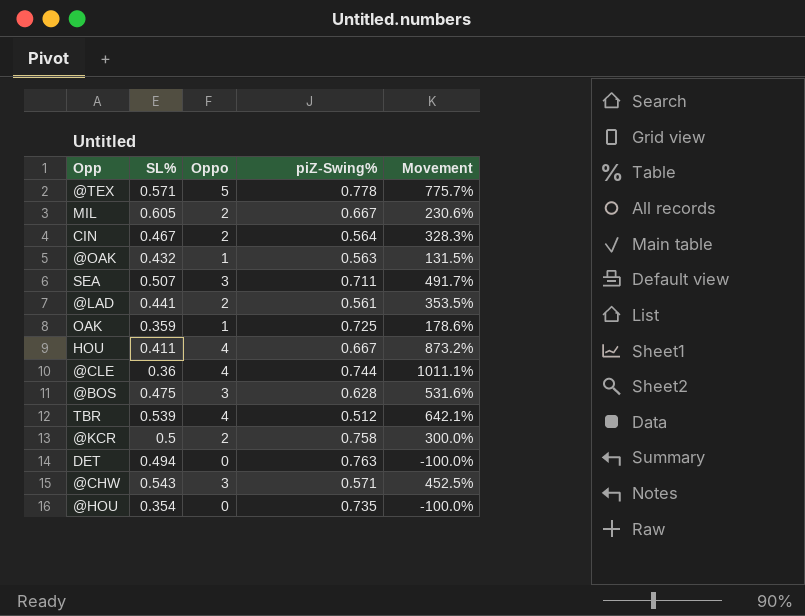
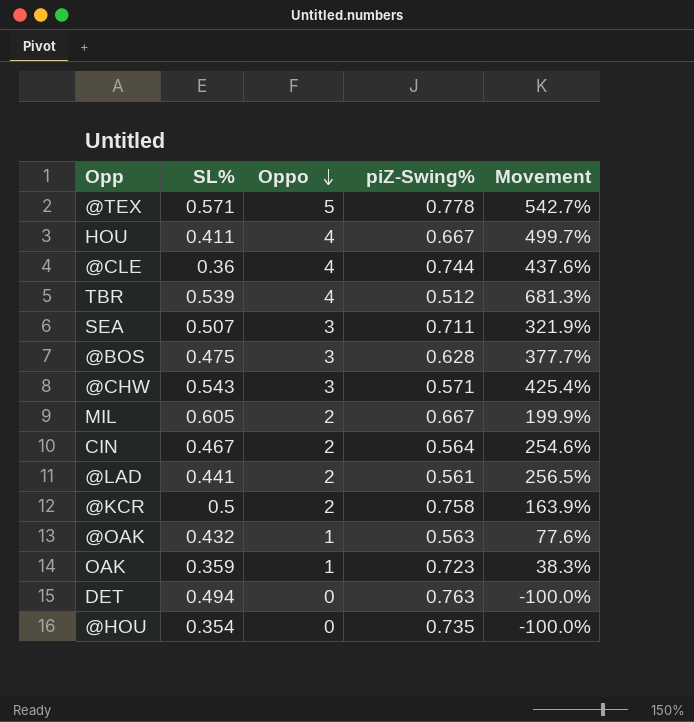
row order: none -> Oppo descending
column Movement | formula: ([Oppo] - [SL%]) / [SL%] -> ([Oppo] - [piZ-Swing%]) / [piZ-Swing%]
OAK | piZ-Swing%: 0.725 -> 0.723

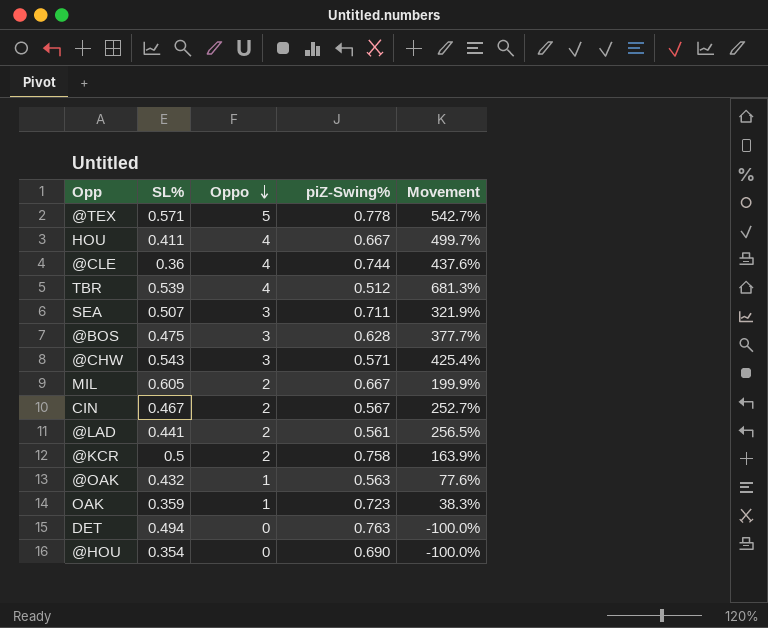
CIN | piZ-Swing%: 0.564 -> 0.567
CIN | Movement: 254.6% -> 252.7%
@HOU | piZ-Swing%: 0.735 -> 0.690

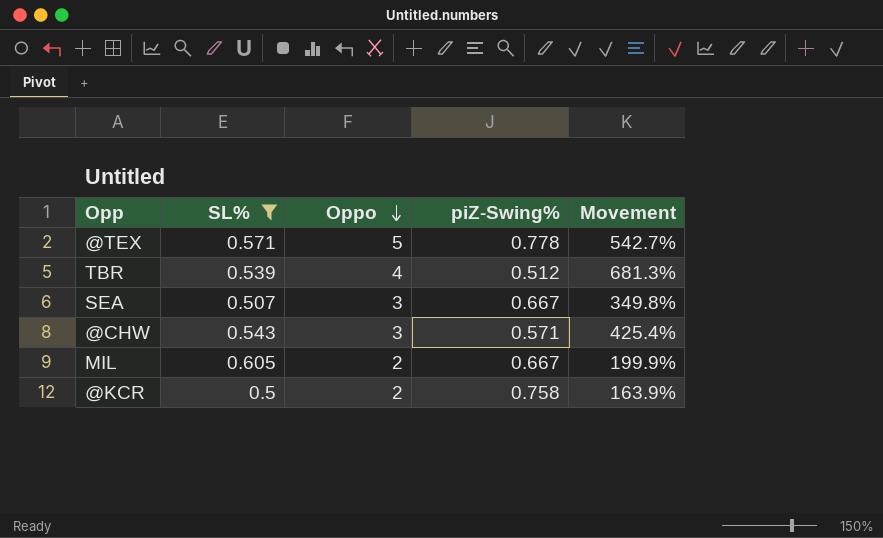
filter: none -> SL% >= 0.5
SEA | piZ-Swing%: 0.711 -> 0.667
SEA | Movement: 321.9% -> 349.8%

